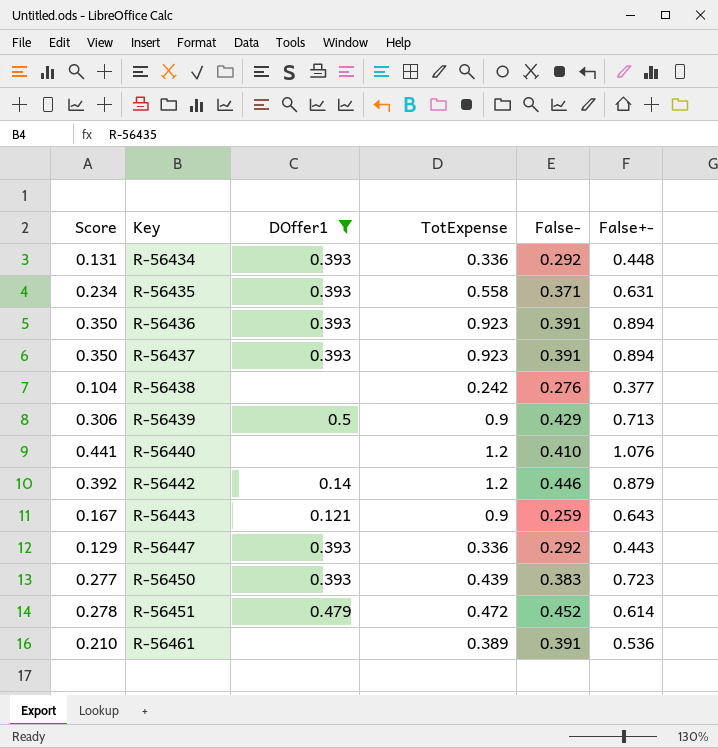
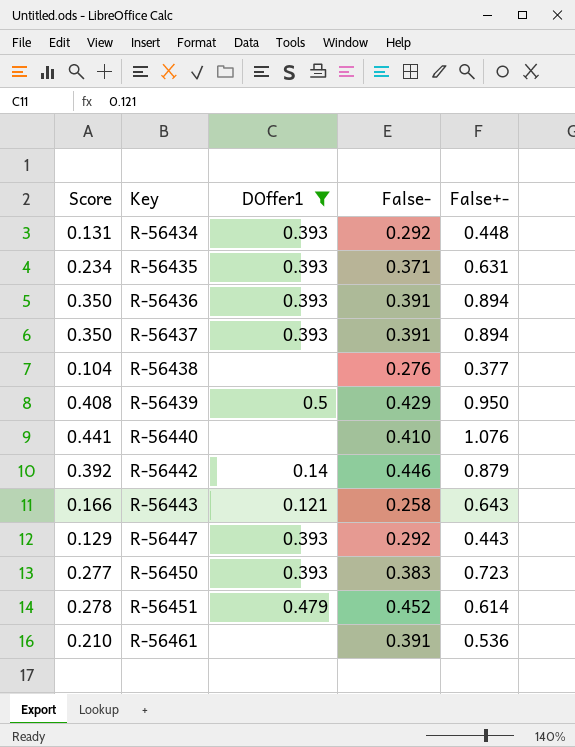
column TotExpense | position: 4 -> none
R-56439 | Score: 0.306 -> 0.408
R-56439 | False+-: 0.713 -> 0.950
R-56443 | Score: 0.167 -> 0.166
R-56443 | False-: 0.259 -> 0.258

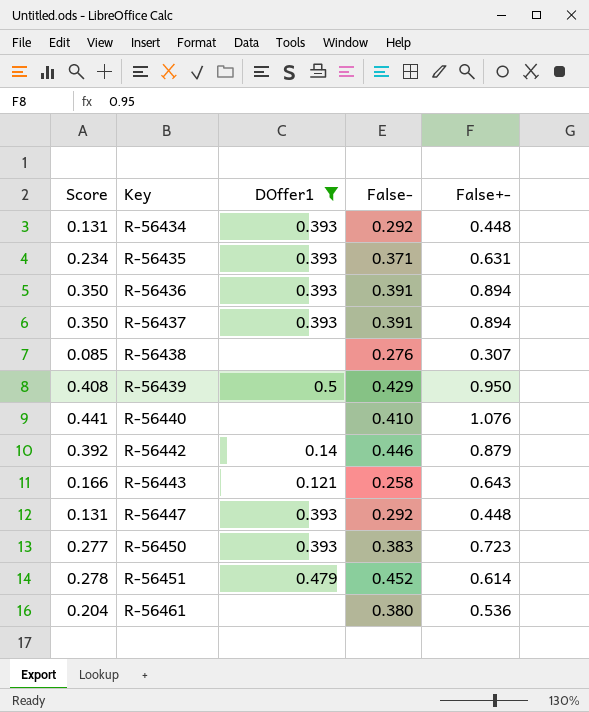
R-56438 | Score: 0.104 -> 0.085
R-56438 | False+-: 0.377 -> 0.307
R-56447 | Score: 0.129 -> 0.131
R-56447 | False+-: 0.443 -> 0.448
R-56461 | Score: 0.210 -> 0.204
R-56461 | False-: 0.391 -> 0.380

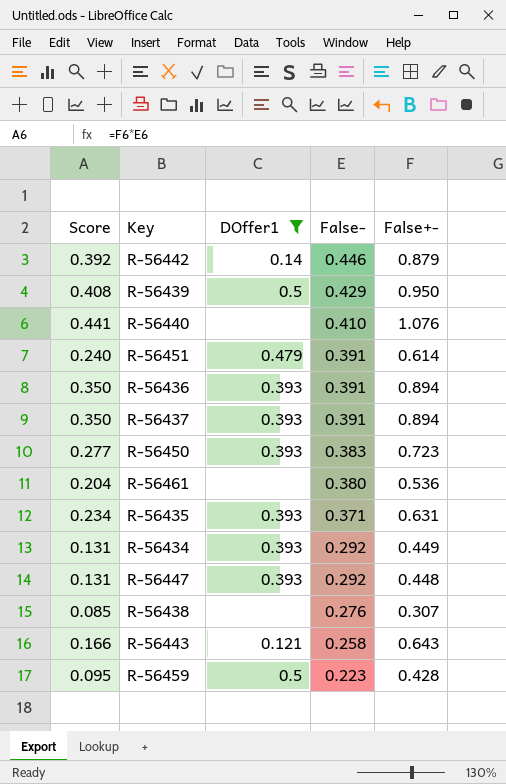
row order: Key ascending -> False- descending
R-56451 | Score: 0.278 -> 0.240
R-56451 | False-: 0.452 -> 0.391
R-56434 | False+-: 0.448 -> 0.449
row R-56459: none -> 0.095 | 0.5 | 0.223 | 0.428

